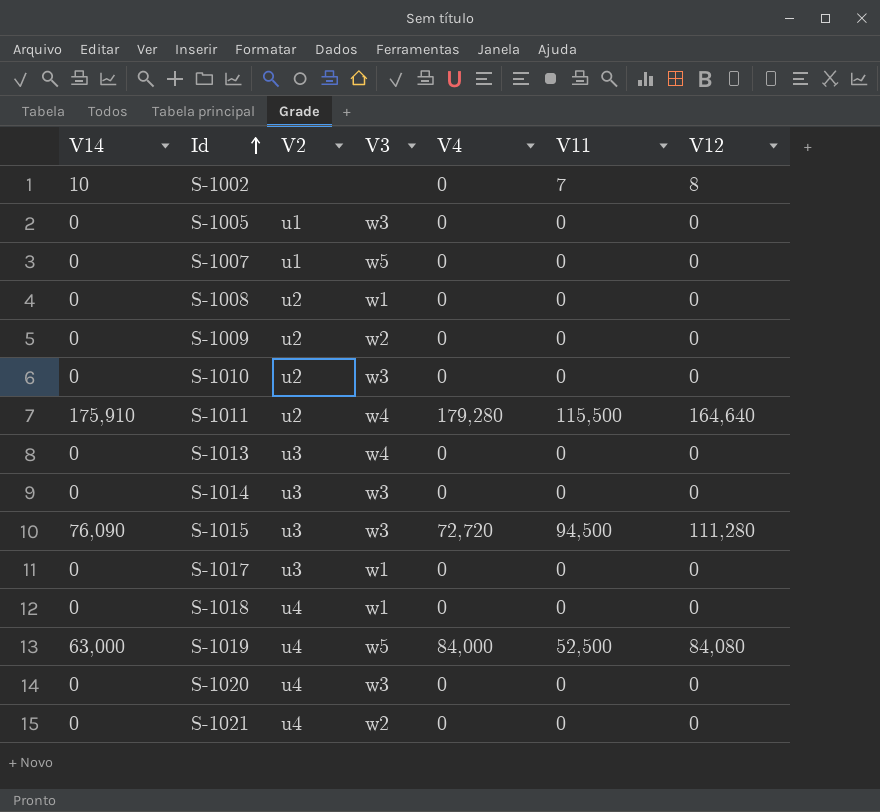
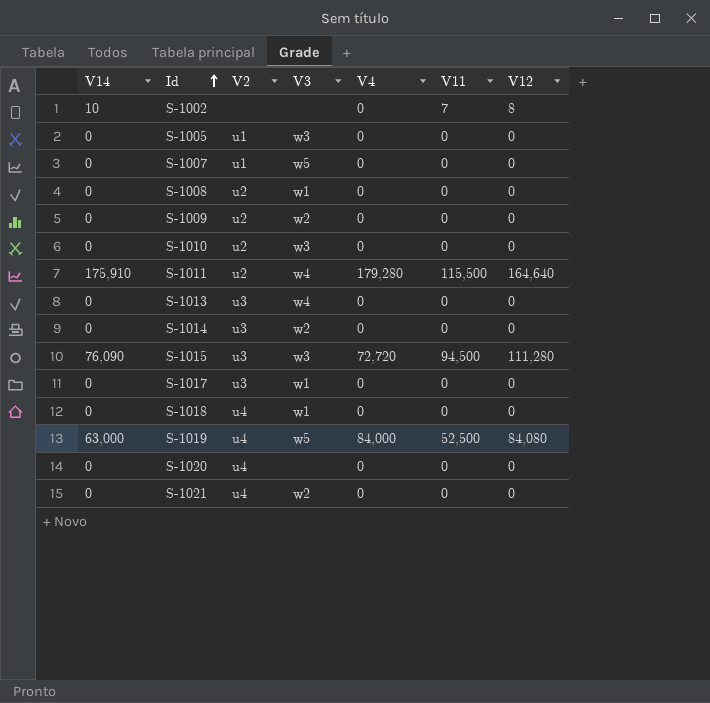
S-1014 | V3: w3 -> w2
S-1020 | V3: w3 -> none

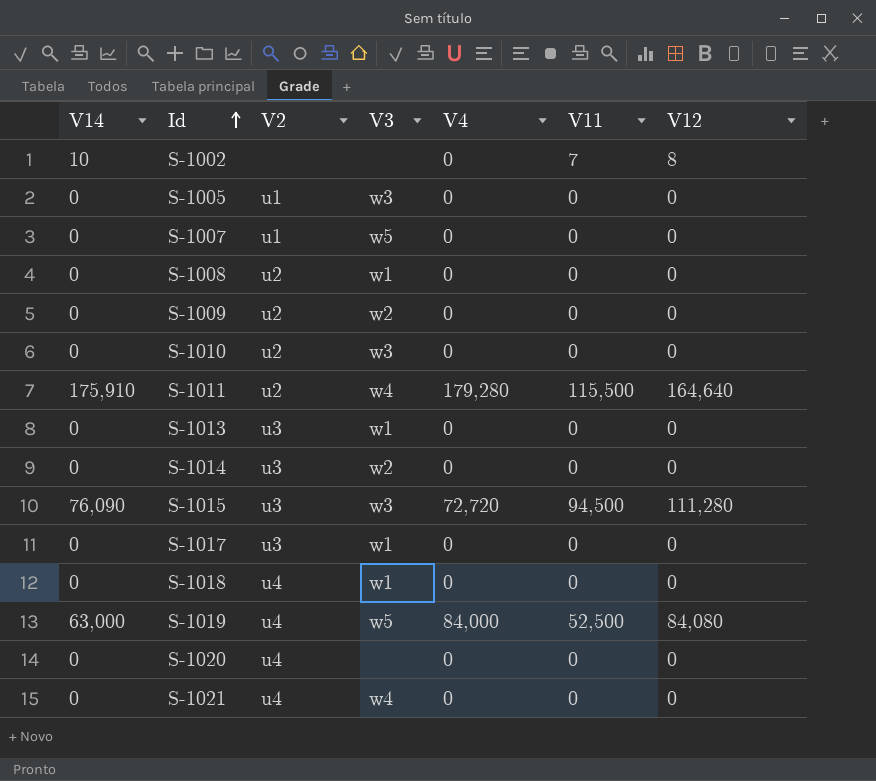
S-1013 | V3: w4 -> w1
S-1021 | V3: w2 -> w4

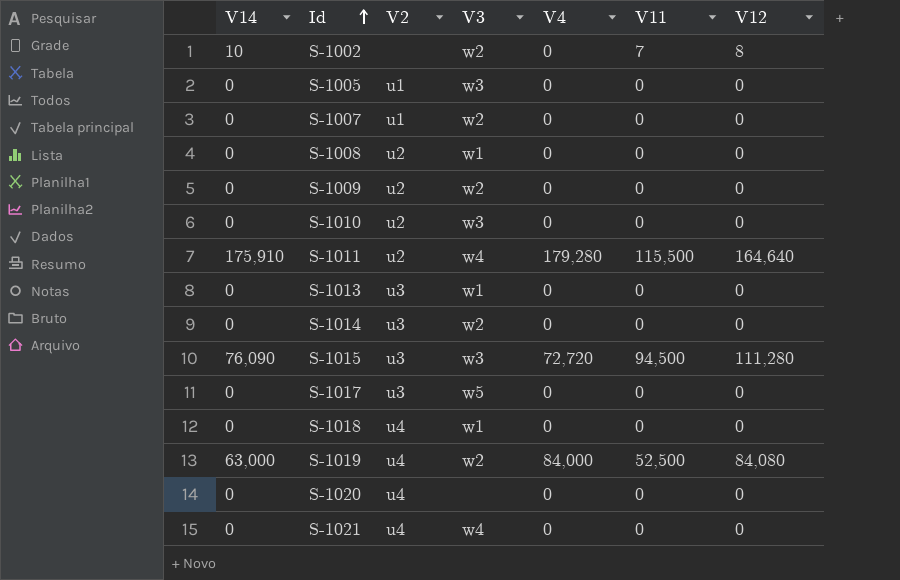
S-1002 | V3: none -> w2
S-1007 | V3: w5 -> w2
S-1017 | V3: w1 -> w5
S-1019 | V3: w5 -> w2

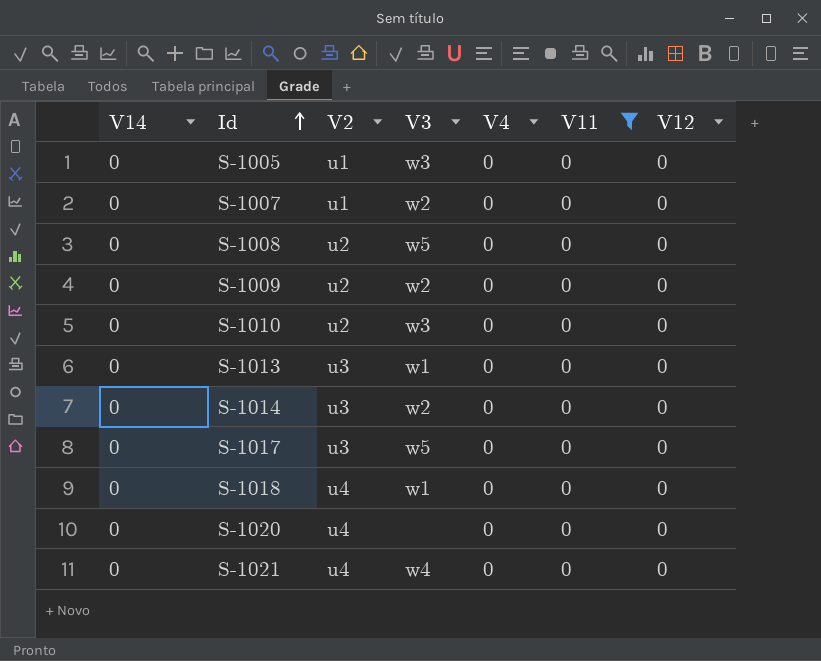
filter: none -> V11 = 0
S-1008 | V3: w1 -> w5

